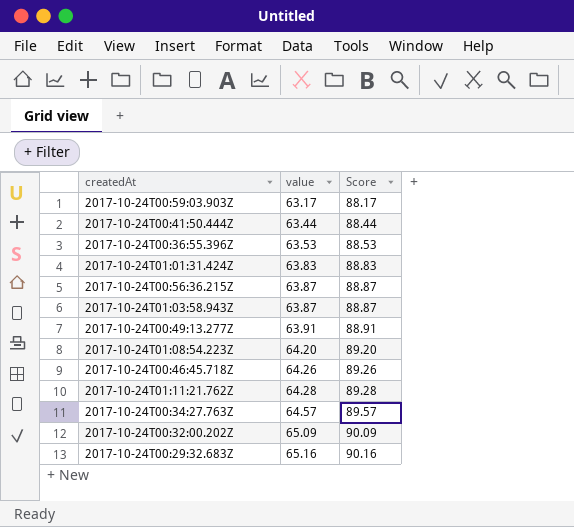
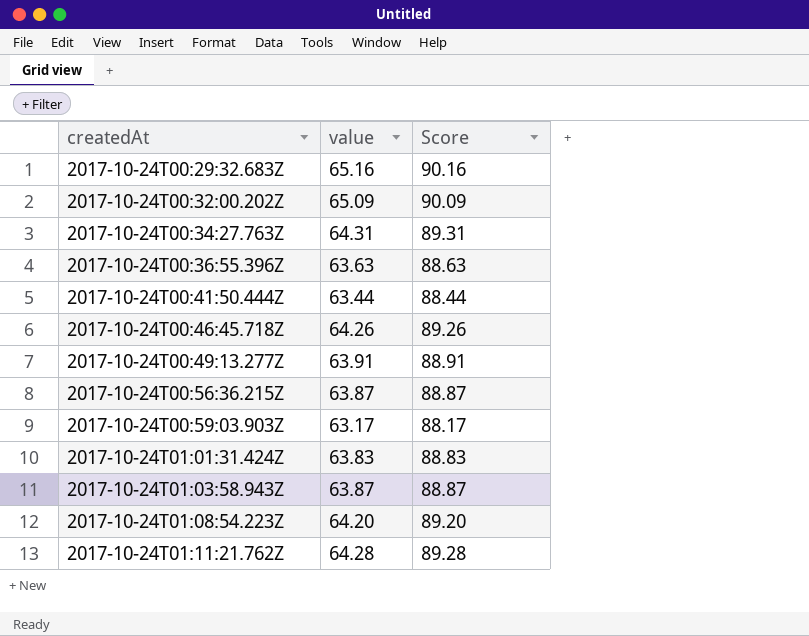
row order: value ascending -> createdAt ascending
2017-10-24T00:34:27.763Z | value: 64.57 -> 64.31
2017-10-24T00:34:27.763Z | Score: 89.57 -> 89.31
2017-10-24T00:36:55.396Z | value: 63.53 -> 63.63
2017-10-24T00:36:55.396Z | Score: 88.53 -> 88.63

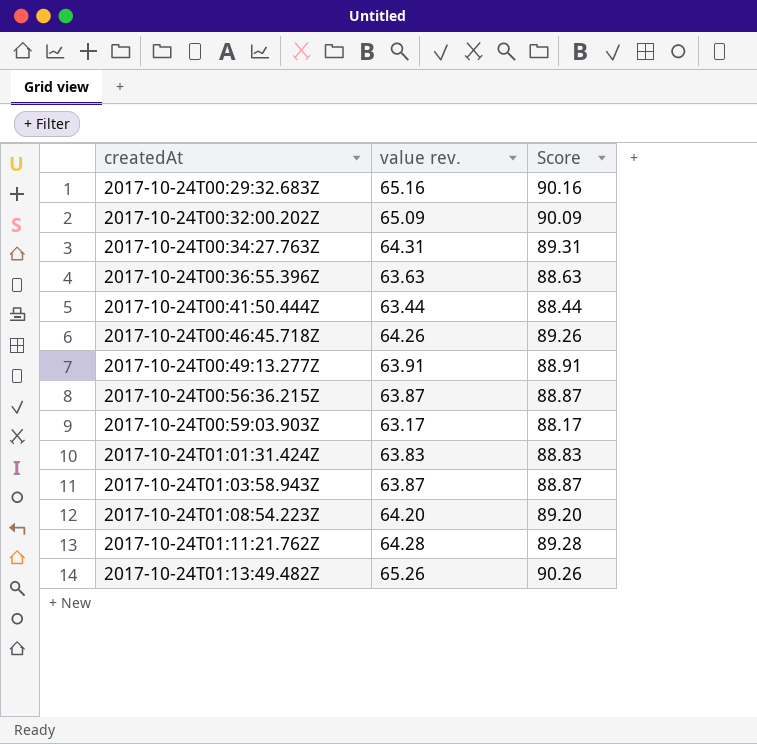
column name: value -> value rev.
row 2017-10-24T01:13:49.482Z: none -> 65.26 | 90.26

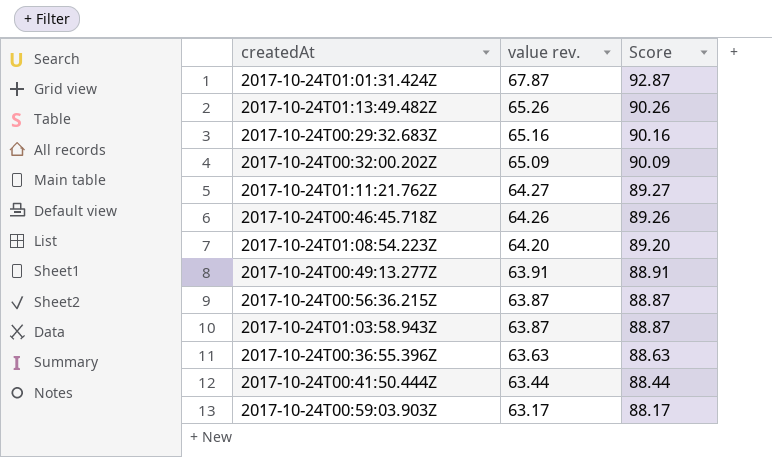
row order: createdAt ascending -> value rev. descending
row 2017-10-24T00:34:27.763Z: 64.31 | 89.31 -> none
2017-10-24T01:01:31.424Z | value rev.: 63.83 -> 67.87
2017-10-24T01:01:31.424Z | Score: 88.83 -> 92.87
2017-10-24T01:11:21.762Z | value rev.: 64.28 -> 64.27
2017-10-24T01:11:21.762Z | Score: 89.28 -> 89.27

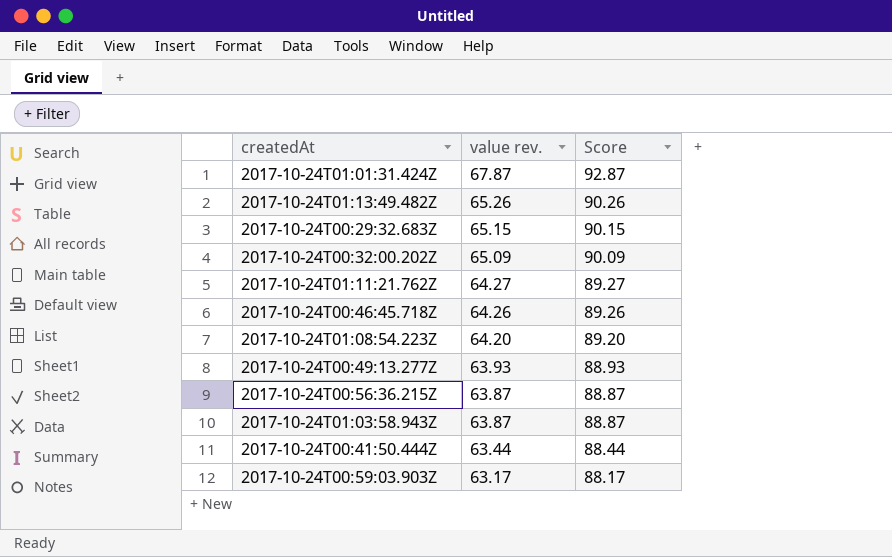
row 2017-10-24T00:36:55.396Z: 63.63 | 88.63 -> none
2017-10-24T00:29:32.683Z | value rev.: 65.16 -> 65.15
2017-10-24T00:29:32.683Z | Score: 90.16 -> 90.15
2017-10-24T00:49:13.277Z | value rev.: 63.91 -> 63.93
2017-10-24T00:49:13.277Z | Score: 88.91 -> 88.93

